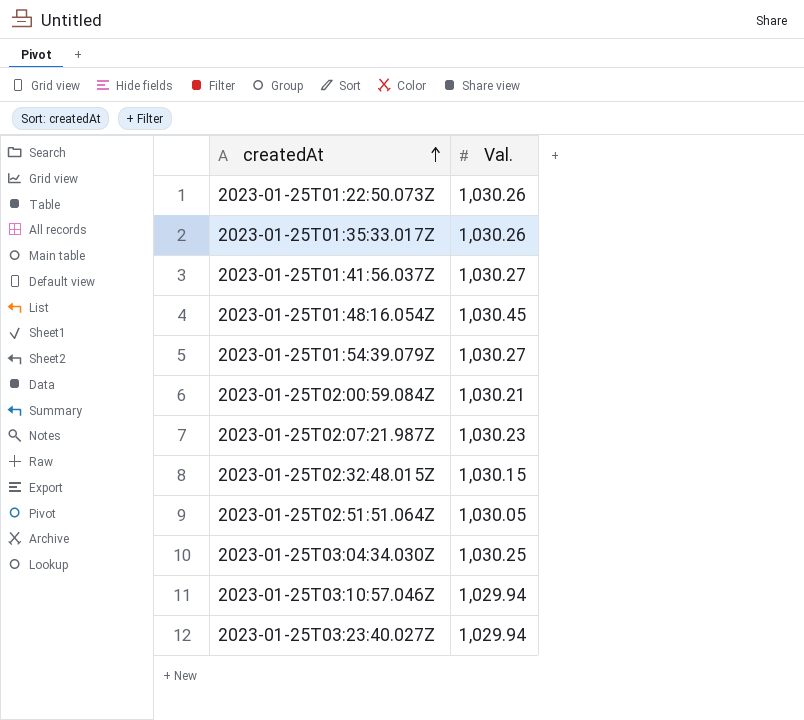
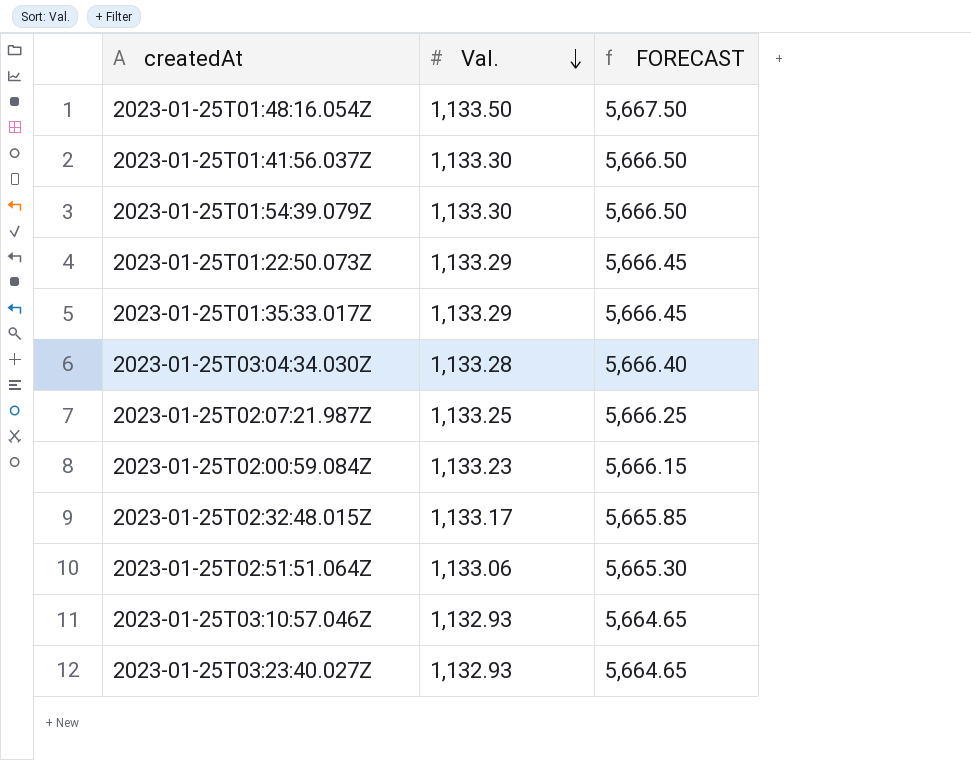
row order: createdAt ascending -> Val. descending
column FORECAST | formula: none -> [Val.] * 5
2023-01-25T01:48:16.054Z | Val.: 1,030.45 -> 1,133.50
2023-01-25T01:41:56.037Z | Val.: 1,030.27 -> 1,133.30
2023-01-25T01:54:39.079Z | Val.: 1,030.27 -> 1,133.30
2023-01-25T01:22:50.073Z | Val.: 1,030.26 -> 1,133.29
2023-01-25T01:35:33.017Z | Val.: 1,030.26 -> 1,133.29
2023-01-25T03:04:34.030Z | Val.: 1,030.25 -> 1,133.28
2023-01-25T02:07:21.987Z | Val.: 1,030.23 -> 1,133.25
2023-01-25T02:00:59.084Z | Val.: 1,030.21 -> 1,133.23
2023-01-25T02:32:48.015Z | Val.: 1,030.15 -> 1,133.17
2023-01-25T02:51:51.064Z | Val.: 1,030.05 -> 1,133.06
2023-01-25T03:10:57.046Z | Val.: 1,029.94 -> 1,132.93
2023-01-25T03:23:40.027Z | Val.: 1,029.94 -> 1,132.93

